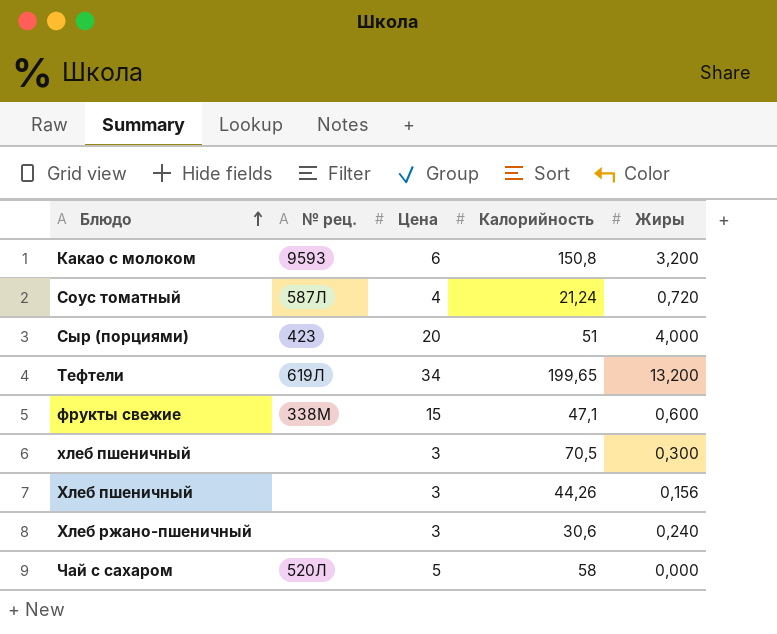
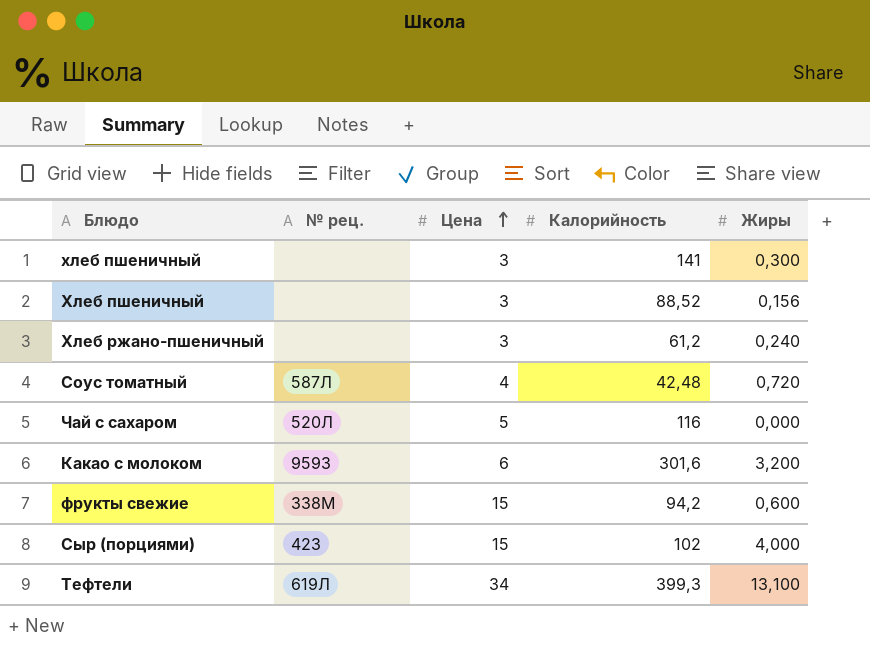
row order: Блюдо ascending -> Цена ascending
хлеб пшеничный | Калорийность: 70,5 -> 141
Хлеб пшеничный | Калорийность: 44,26 -> 88,52
Хлеб ржано-пшеничный | Калорийность: 30,6 -> 61,2
Соус томатный | Калорийность: 21,24 -> 42,48
Чай с сахаром | Калорийность: 58 -> 116
Какао с молоком | Калорийность: 150,8 -> 301,6
фрукты свежие | Калорийность: 47,1 -> 94,2
Сыр (порциями) | Цена: 20 -> 15
Сыр (порциями) | Калорийность: 51 -> 102
Тефтели | Калорийность: 199,65 -> 399,3
Тефтели | Жиры: 13,200 -> 13,100

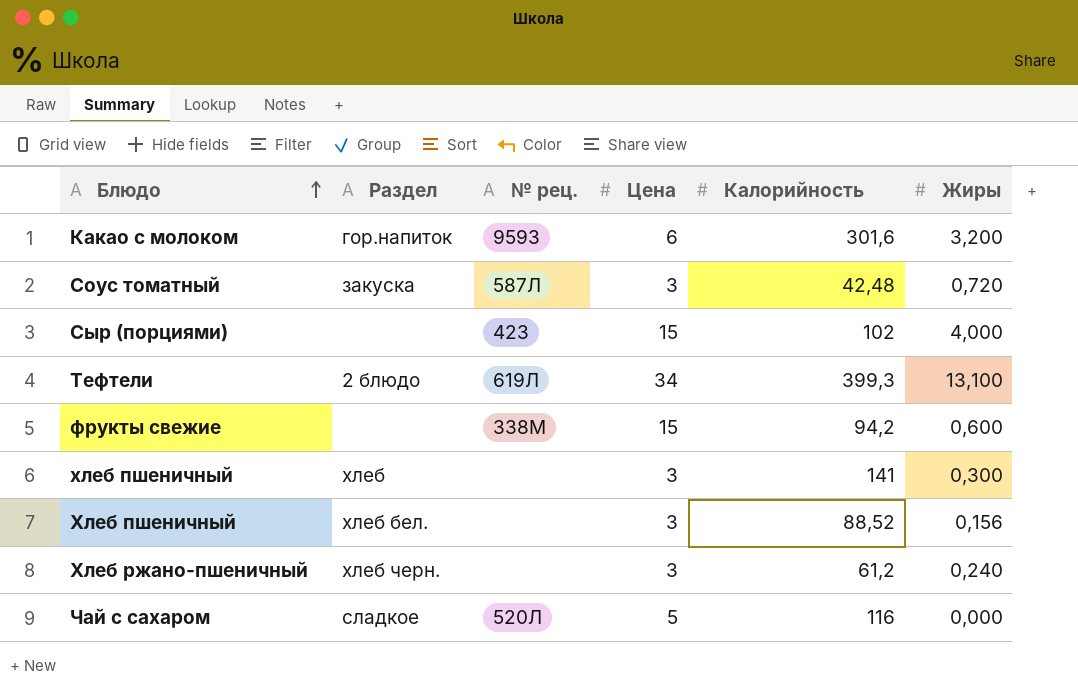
row order: Цена ascending -> Блюдо ascending
column Раздел | position: none -> 2
Соус томатный | Цена: 4 -> 3

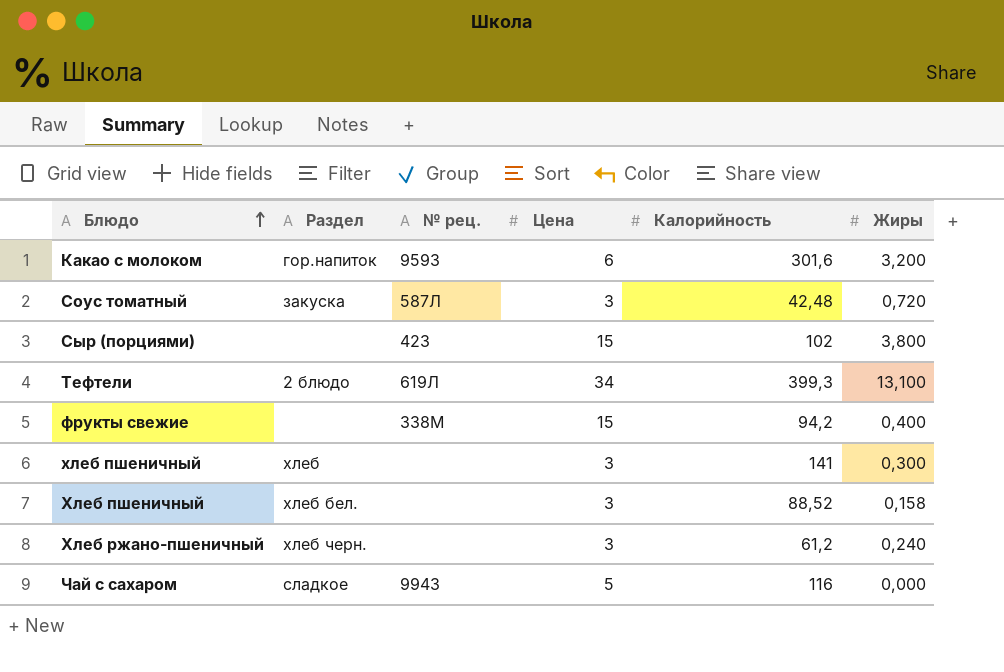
Сыр (порциями) | Жиры: 4,000 -> 3,800
фрукты свежие | Жиры: 0,600 -> 0,400
Хлеб пшеничный | Жиры: 0,156 -> 0,158
Чай с сахаром | № рец.: 520Л -> 994З

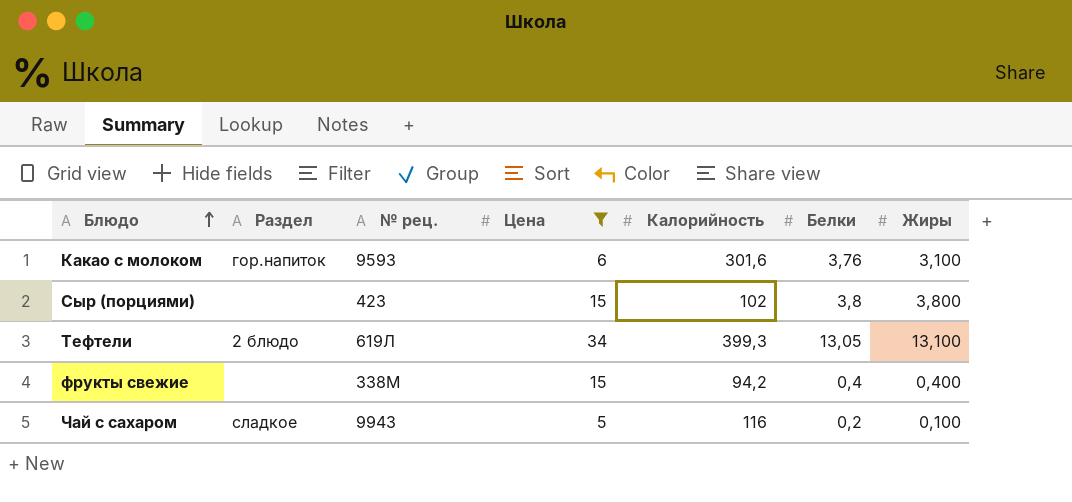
filter: none -> Цена != 3
column Белки | position: none -> 6
Какао с молоком | Жиры: 3,200 -> 3,100
Чай с сахаром | Жиры: 0,000 -> 0,100

